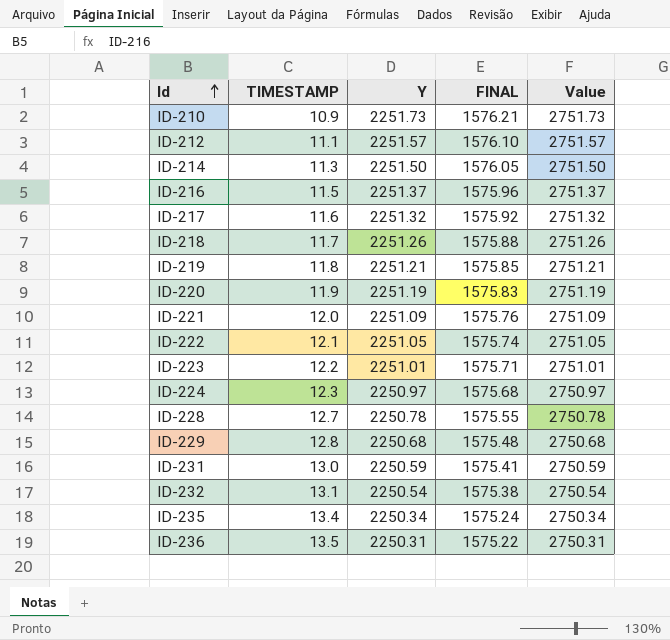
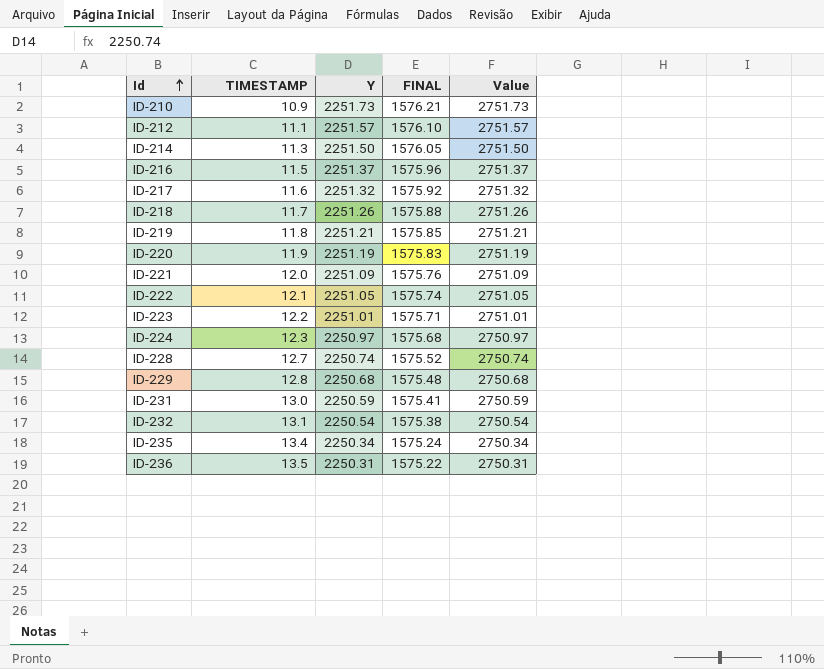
ID-228 | Y: 2250.78 -> 2250.74
ID-228 | FINAL: 1575.55 -> 1575.52
ID-228 | Value: 2750.78 -> 2750.74

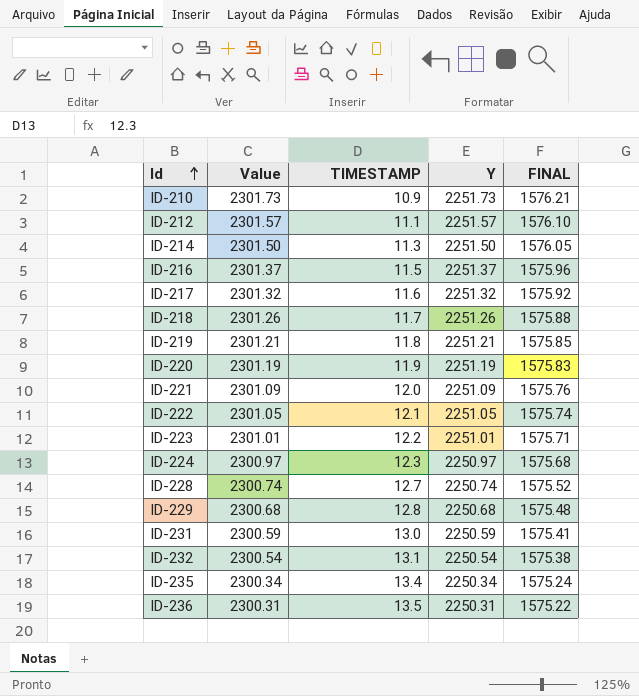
column Value | formula: [Y] + 500 -> [Y] + 50
column Value | position: 5 -> 2

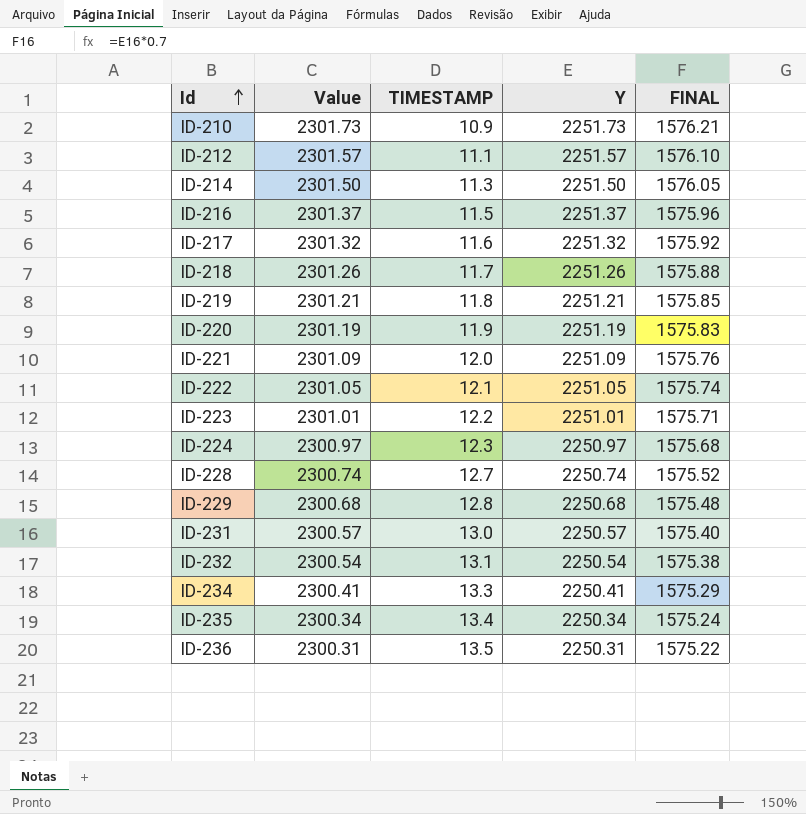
ID-231 | Value: 2300.59 -> 2300.57
ID-231 | Y: 2250.59 -> 2250.57
ID-231 | FINAL: 1575.41 -> 1575.40
row ID-234: none -> 2300.41 | 13.3 | 2250.41 | 1575.29

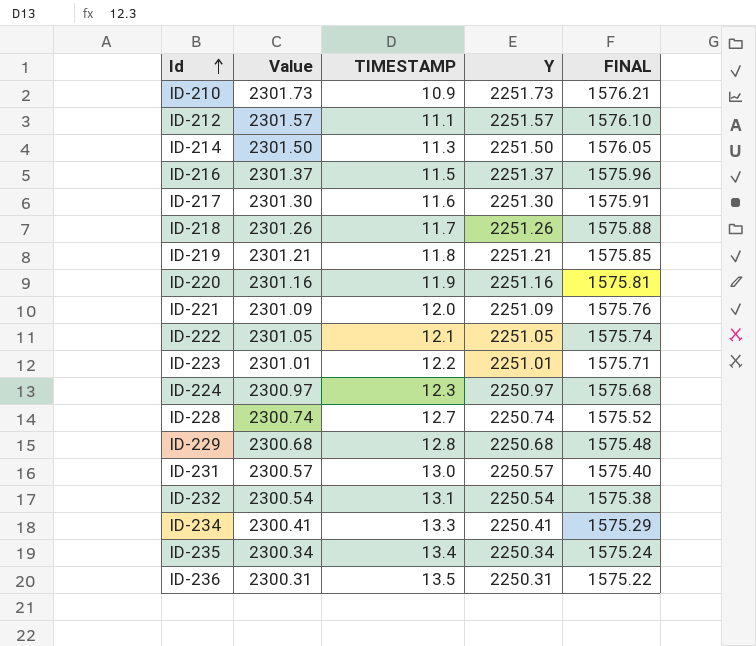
ID-217 | Value: 2301.32 -> 2301.30
ID-217 | Y: 2251.32 -> 2251.30
ID-217 | FINAL: 1575.92 -> 1575.91
ID-220 | Value: 2301.19 -> 2301.16
ID-220 | Y: 2251.19 -> 2251.16
ID-220 | FINAL: 1575.83 -> 1575.81

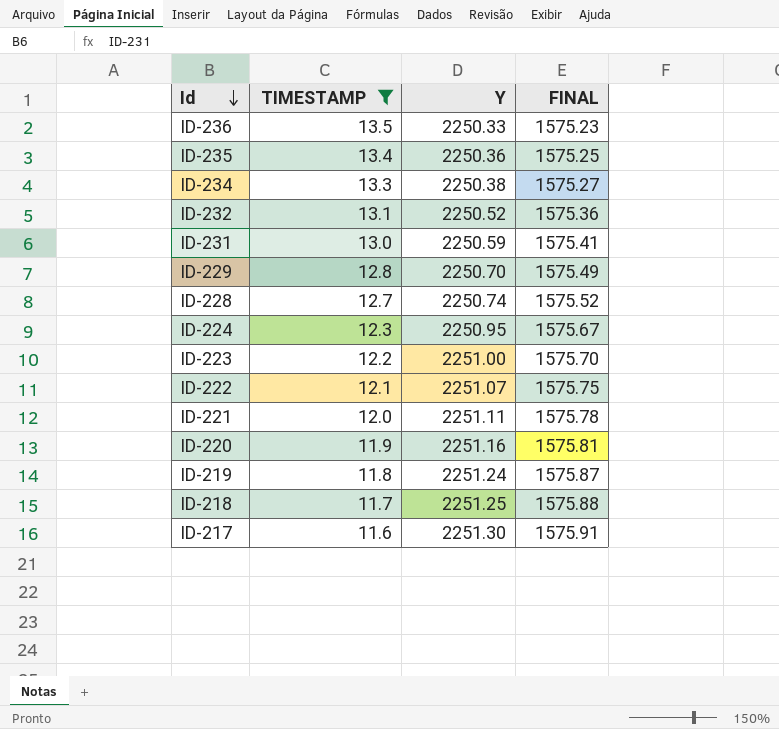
filter: none -> TIMESTAMP >= 11.6
row order: Id ascending -> Id descending
column Value | formula: [Y] + 50 -> none
ID-236 | Y: 2250.31 -> 2250.33
ID-236 | FINAL: 1575.22 -> 1575.23
ID-235 | Y: 2250.34 -> 2250.36
ID-235 | FINAL: 1575.24 -> 1575.25
ID-234 | Y: 2250.41 -> 2250.38
ID-234 | FINAL: 1575.29 -> 1575.27
ID-232 | Y: 2250.54 -> 2250.52
ID-232 | FINAL: 1575.38 -> 1575.36
ID-231 | Y: 2250.57 -> 2250.59
ID-231 | FINAL: 1575.40 -> 1575.41
ID-229 | Y: 2250.68 -> 2250.70
ID-229 | FINAL: 1575.48 -> 1575.49
ID-224 | Y: 2250.97 -> 2250.95
ID-224 | FINAL: 1575.68 -> 1575.67
ID-223 | Y: 2251.01 -> 2251.00
ID-223 | FINAL: 1575.71 -> 1575.70
ID-222 | Y: 2251.05 -> 2251.07
ID-222 | FINAL: 1575.74 -> 1575.75
ID-221 | Y: 2251.09 -> 2251.11
ID-221 | FINAL: 1575.76 -> 1575.78
ID-219 | Y: 2251.21 -> 2251.24
ID-219 | FINAL: 1575.85 -> 1575.87
ID-218 | Y: 2251.26 -> 2251.25

